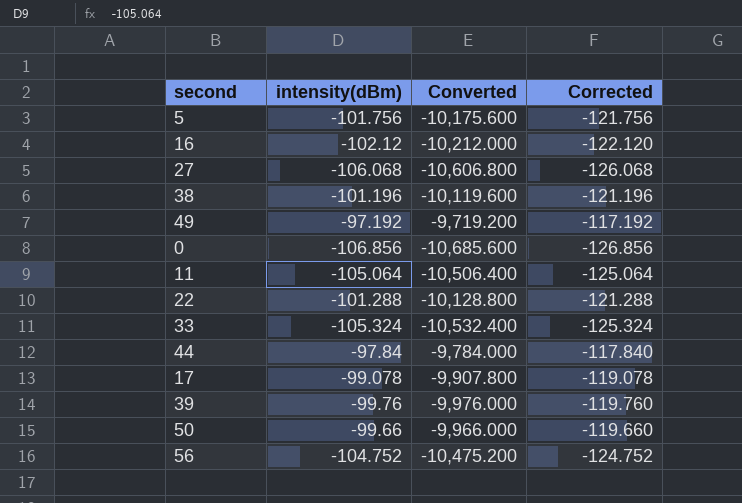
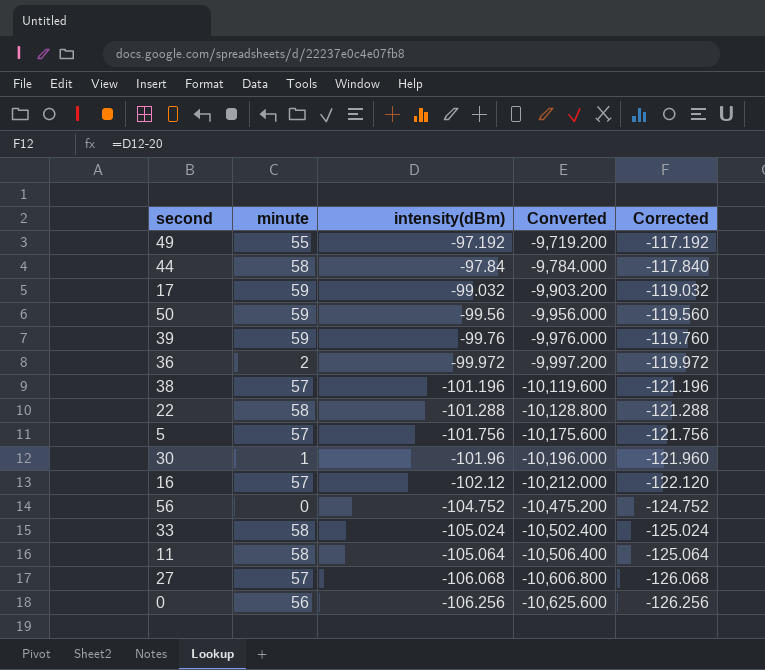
row order: none -> intensity(dBm) descending
column minute | position: none -> 2
17 | intensity(dBm): -99.078 -> -99.032
17 | Converted: -9,907.800 -> -9,903.200
17 | Corrected: -119.078 -> -119.032
50 | intensity(dBm): -99.66 -> -99.56
50 | Converted: -9,966.000 -> -9,956.000
50 | Corrected: -119.660 -> -119.560
row 36: none -> 2 | -99.972 | -9,997.200 | -119.972
row 30: none -> 1 | -101.96 | -10,196.000 | -121.960
33 | intensity(dBm): -105.324 -> -105.024
33 | Converted: -10,532.400 -> -10,502.400
33 | Corrected: -125.324 -> -125.024
0 | intensity(dBm): -106.856 -> -106.256
0 | Converted: -10,685.600 -> -10,625.600
0 | Corrected: -126.856 -> -126.256

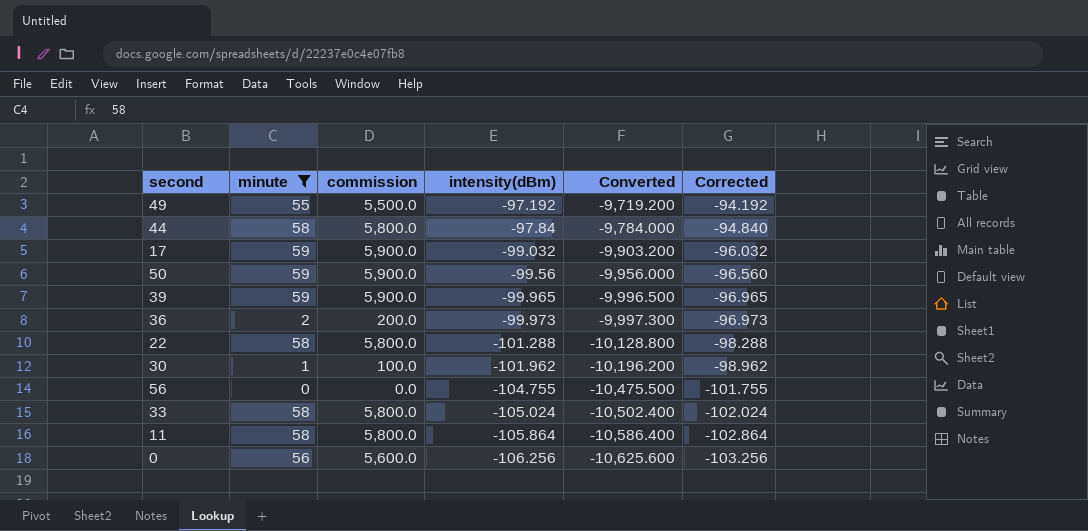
filter: none -> minute != 57
column commission | formula: none -> [minute] * 100
column Corrected | formula: [intensity(dBm)] - 20 -> [intensity(dBm)] + 3
39 | intensity(dBm): -99.76 -> -99.965
39 | Converted: -9,976.000 -> -9,996.500
36 | intensity(dBm): -99.972 -> -99.973
36 | Converted: -9,997.200 -> -9,997.300
30 | intensity(dBm): -101.96 -> -101.962
30 | Converted: -10,196.000 -> -10,196.200
56 | intensity(dBm): -104.752 -> -104.755
56 | Converted: -10,475.200 -> -10,475.500
11 | intensity(dBm): -105.064 -> -105.864
11 | Converted: -10,506.400 -> -10,586.400

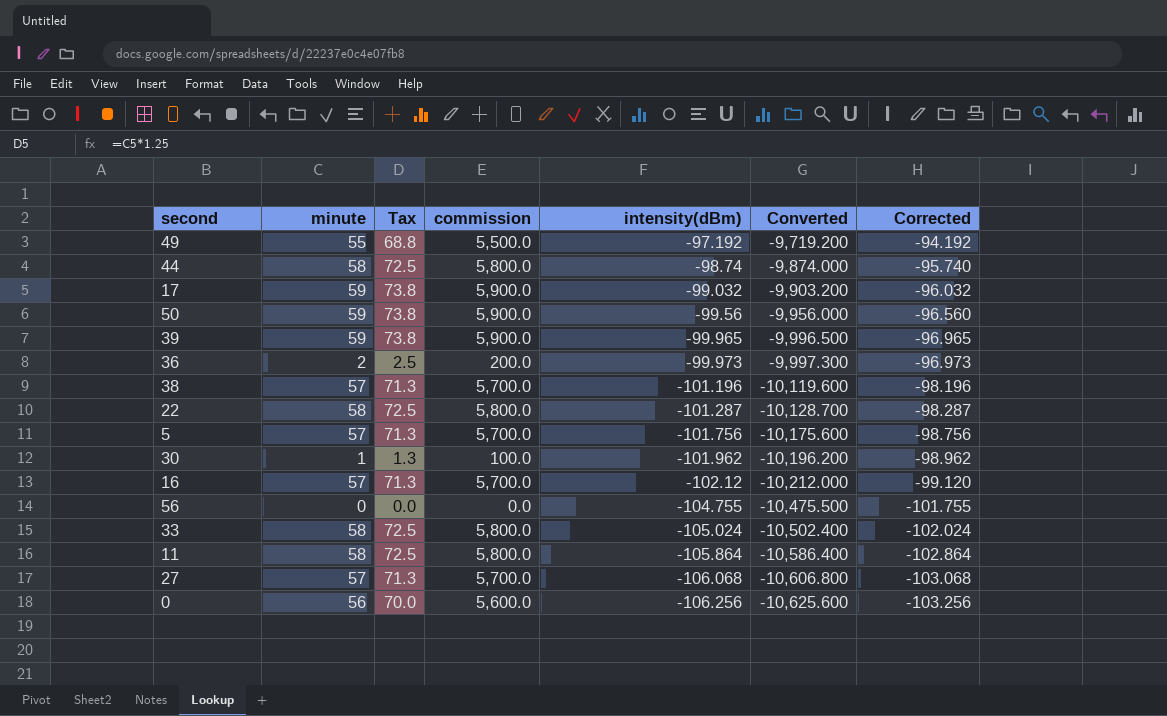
filter: minute != 57 -> none
column Tax | formula: none -> [minute] * 1.25
44 | intensity(dBm): -97.84 -> -98.74
44 | Converted: -9,784.000 -> -9,874.000
44 | Corrected: -94.840 -> -95.740
22 | intensity(dBm): -101.288 -> -101.287
22 | Converted: -10,128.800 -> -10,128.700
22 | Corrected: -98.288 -> -98.287

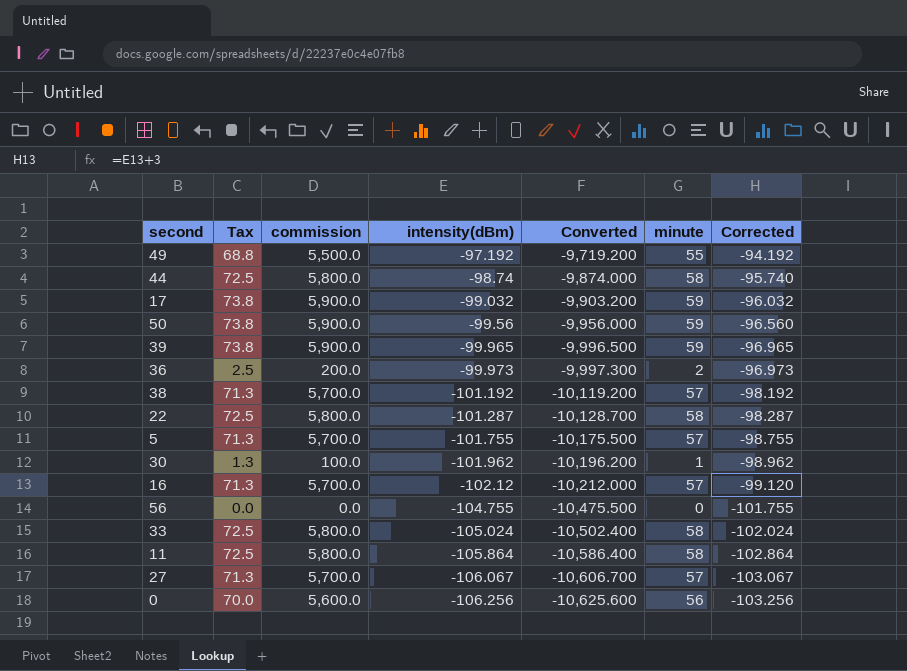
column minute | position: 2 -> 6
38 | intensity(dBm): -101.196 -> -101.192
38 | Converted: -10,119.600 -> -10,119.200
38 | Corrected: -98.196 -> -98.192
5 | intensity(dBm): -101.756 -> -101.755
5 | Converted: -10,175.600 -> -10,175.500
5 | Corrected: -98.756 -> -98.755
27 | intensity(dBm): -106.068 -> -106.067
27 | Converted: -10,606.800 -> -10,606.700
27 | Corrected: -103.068 -> -103.067

